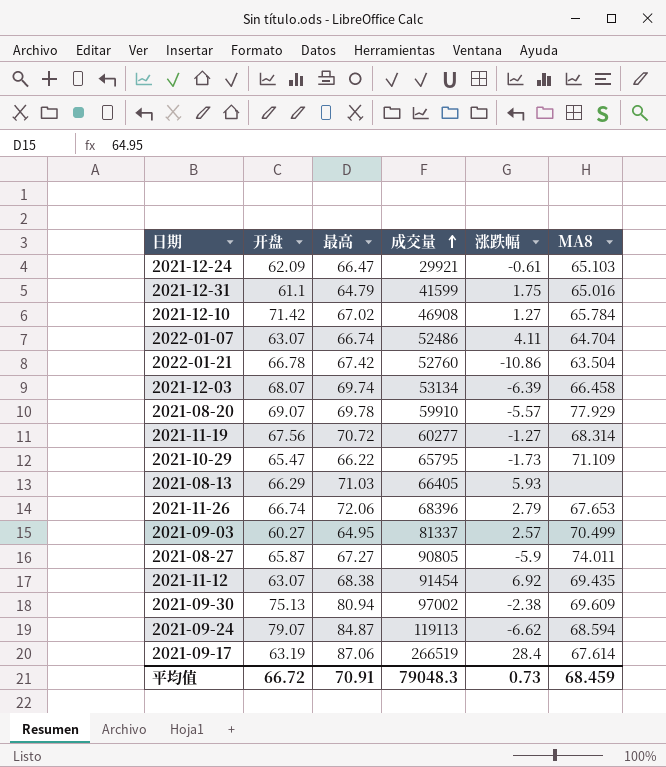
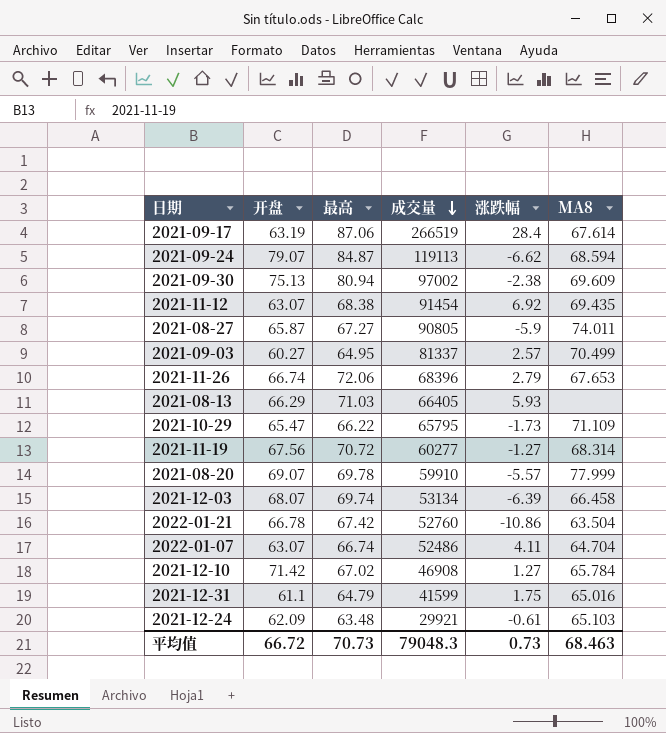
row order: 成交量 ascending -> 成交量 descending
2021-08-20 | MA8: 77.929 -> 77.999
2021-12-24 | 最高: 66.47 -> 63.48
平均值 | 最高: 70.91 -> 70.73
平均值 | MA8: 68.459 -> 68.463

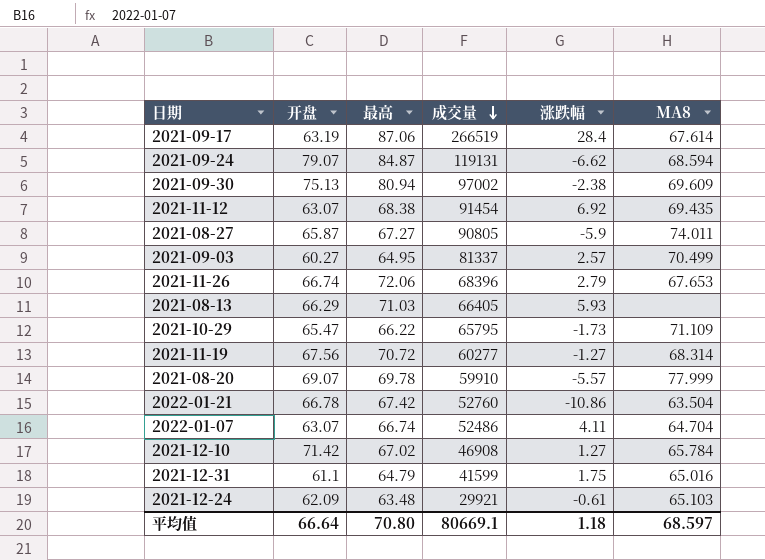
row 2021-12-03: 68.07 | 69.74 | 53134 | -6.39 | 66.458 -> none
2021-09-24 | 成交量: 119113 -> 119131
平均值 | 开盘: 66.72 -> 66.64
平均值 | 最高: 70.73 -> 70.80
平均值 | 成交量: 79048.3 -> 80669.1
平均值 | 涨跌幅: 0.73 -> 1.18
平均值 | MA8: 68.463 -> 68.597

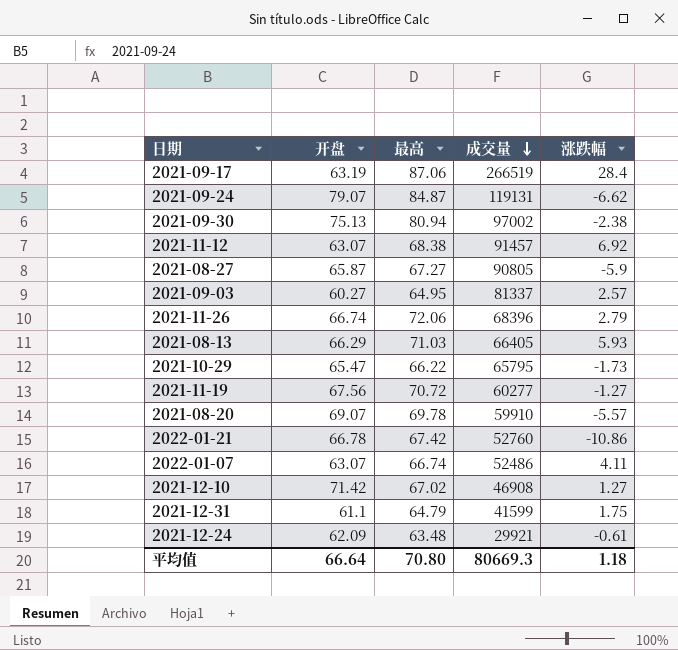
column MA8 | position: 6 -> none
2021-11-12 | 成交量: 91454 -> 91457
平均值 | 成交量: 80669.1 -> 80669.3

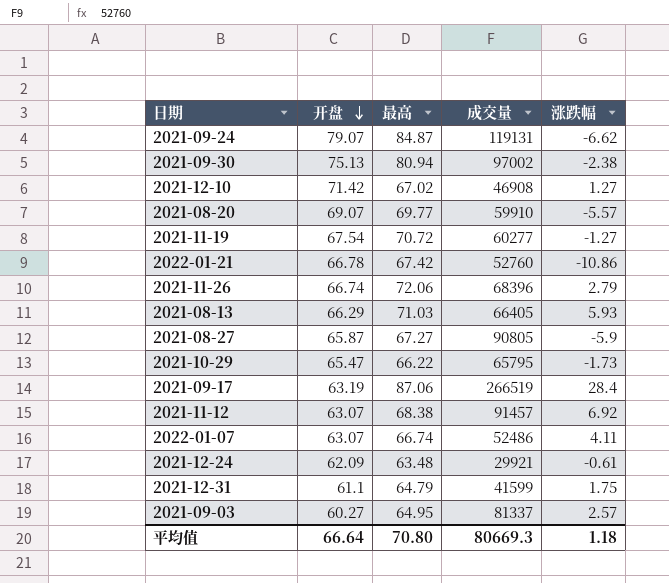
row order: 成交量 descending -> 开盘 descending
2021-08-20 | 最高: 69.78 -> 69.77
2021-11-19 | 开盘: 67.56 -> 67.54

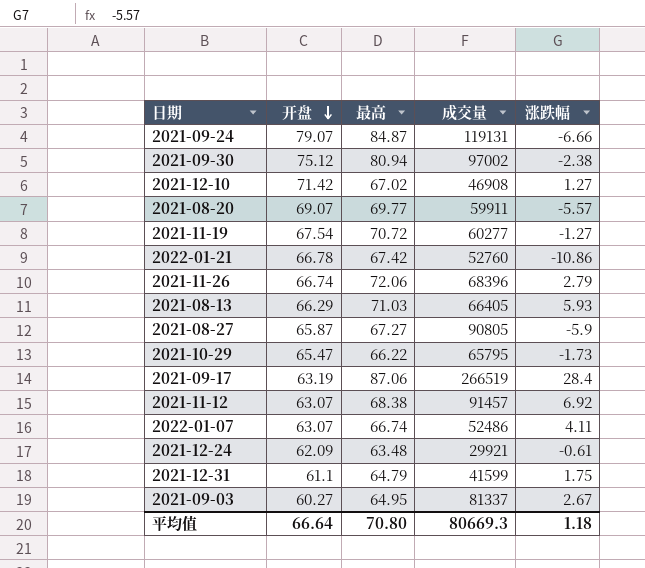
2021-09-24 | 涨跌幅: -6.62 -> -6.66
2021-09-30 | 开盘: 75.13 -> 75.12
2021-08-20 | 成交量: 59910 -> 59911
2021-09-03 | 涨跌幅: 2.57 -> 2.67

